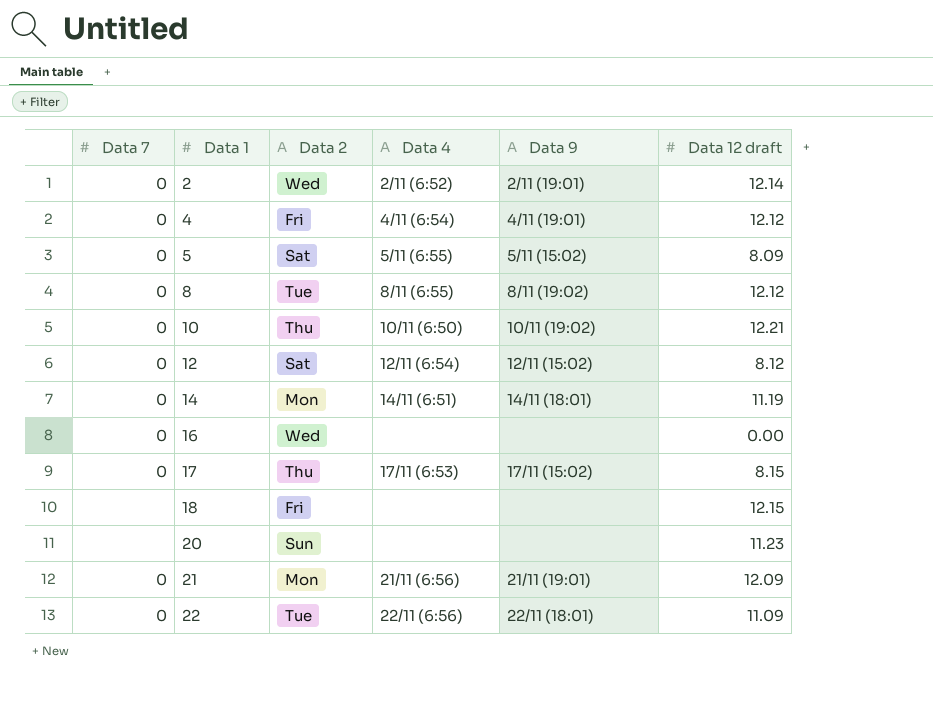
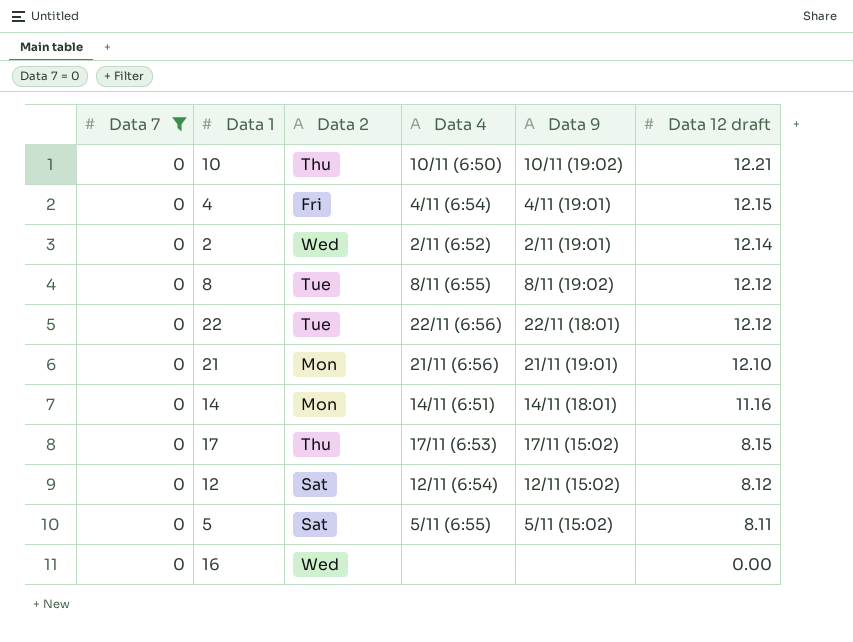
filter: none -> Data 7 = 0
row order: Data 1 ascending -> Data 12 draft descending
4 | Data 12 draft: 12.12 -> 12.15
22 | Data 12 draft: 11.09 -> 12.12
21 | Data 12 draft: 12.09 -> 12.10
14 | Data 12 draft: 11.19 -> 11.16
5 | Data 12 draft: 8.09 -> 8.11

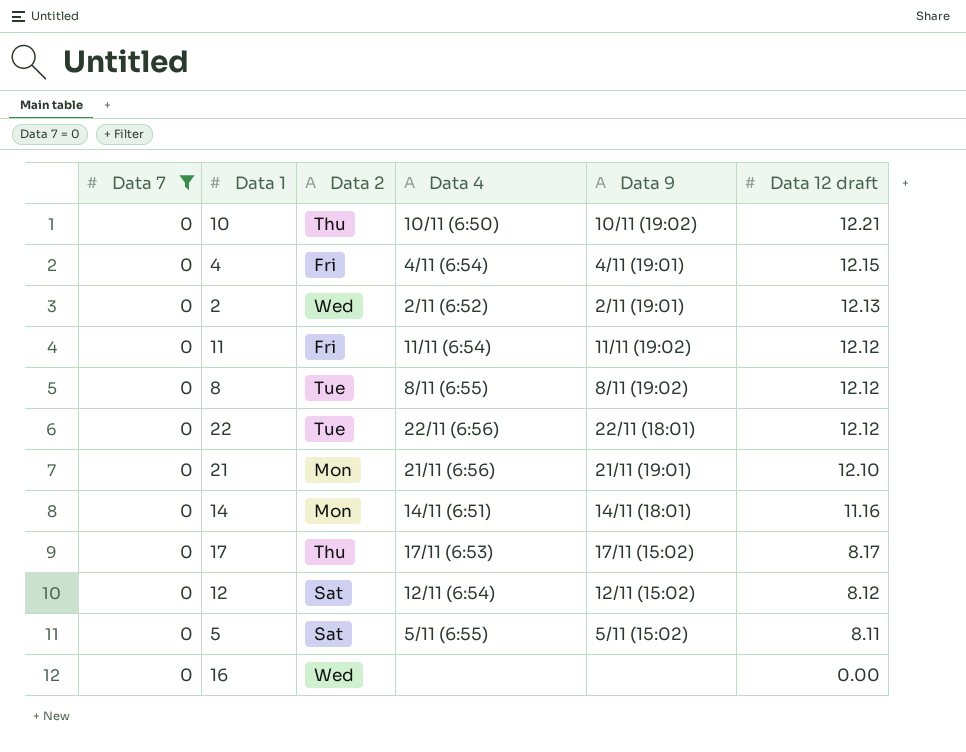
2 | Data 12 draft: 12.14 -> 12.13
row 11: none -> 0 | Fri | 11/11 (6:54) | 11/11 (19:02) | 12.12
17 | Data 12 draft: 8.15 -> 8.17

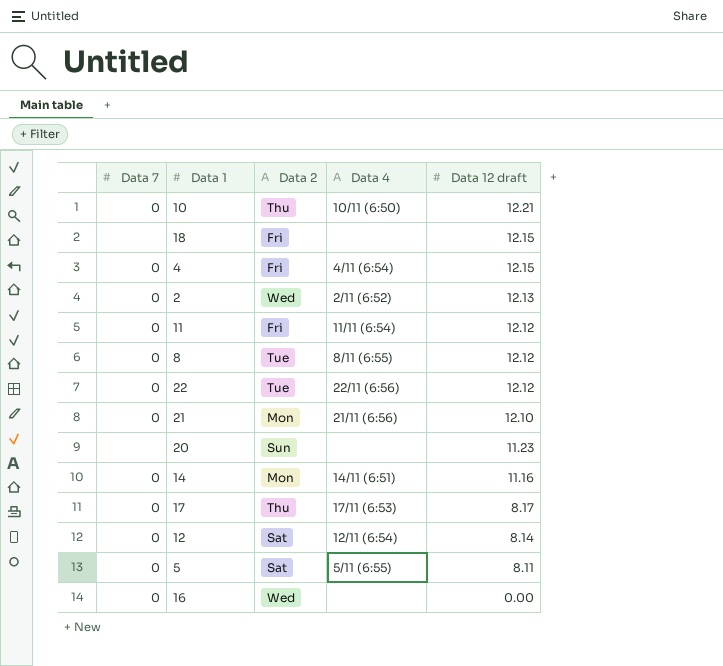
filter: Data 7 = 0 -> none
column Data 9 | position: 5 -> none
12 | Data 12 draft: 8.12 -> 8.14

